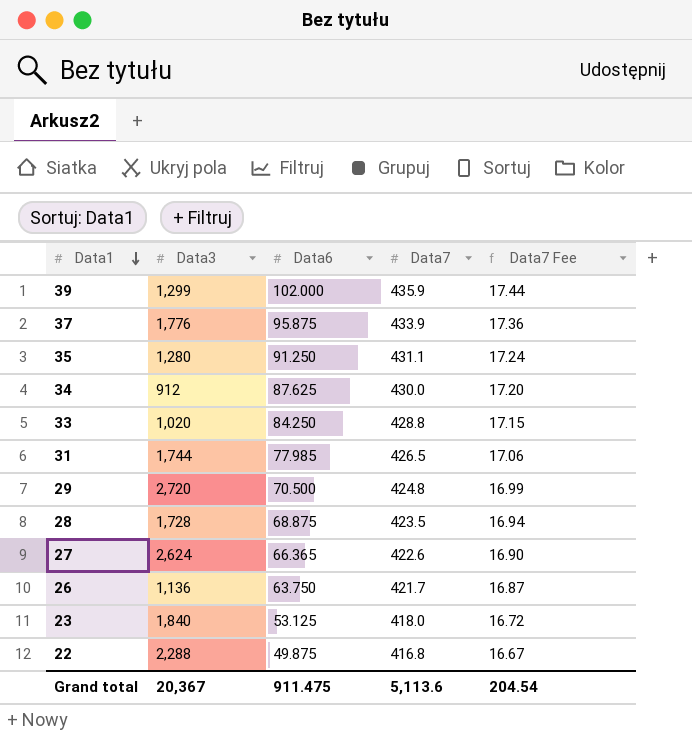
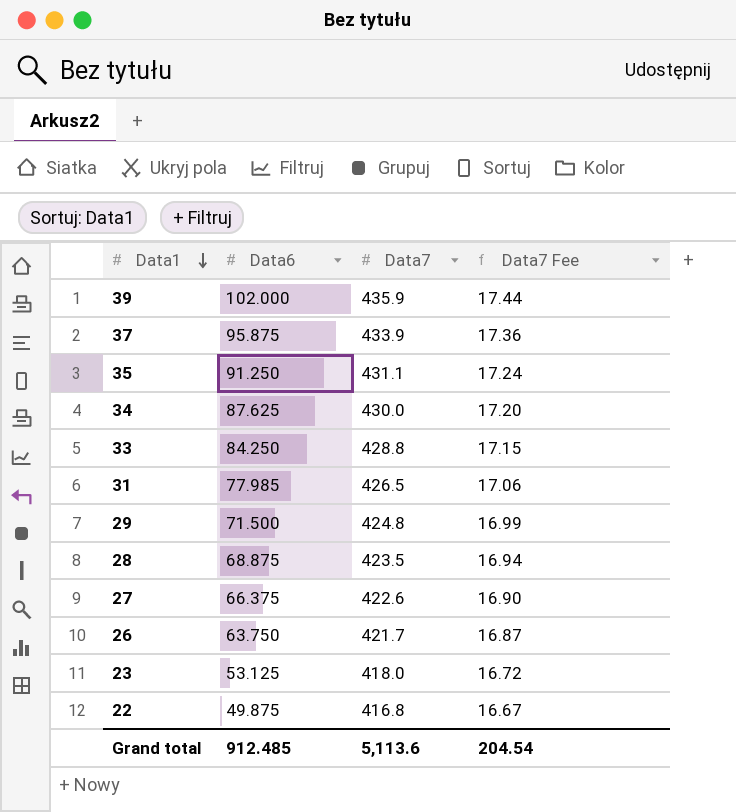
column Data3 | position: 2 -> none
29 | Data6: 70.500 -> 71.500
27 | Data6: 66.365 -> 66.375
Grand total | Data6: 911.475 -> 912.485

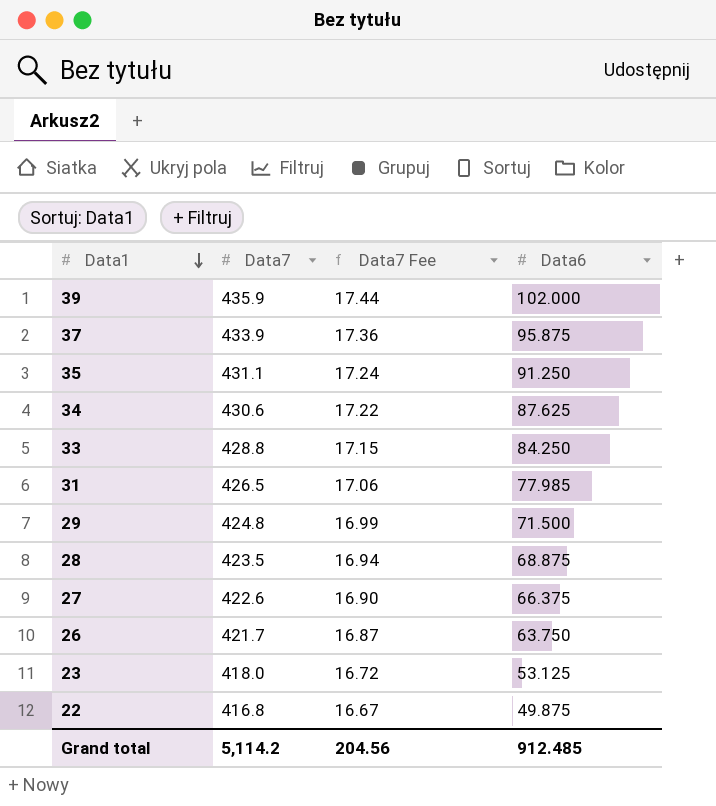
column Data6 | position: 2 -> 4
34 | Data7: 430.0 -> 430.6
34 | Data7 Fee: 17.20 -> 17.22
Grand total | Data7: 5,113.6 -> 5,114.2
Grand total | Data7 Fee: 204.54 -> 204.56

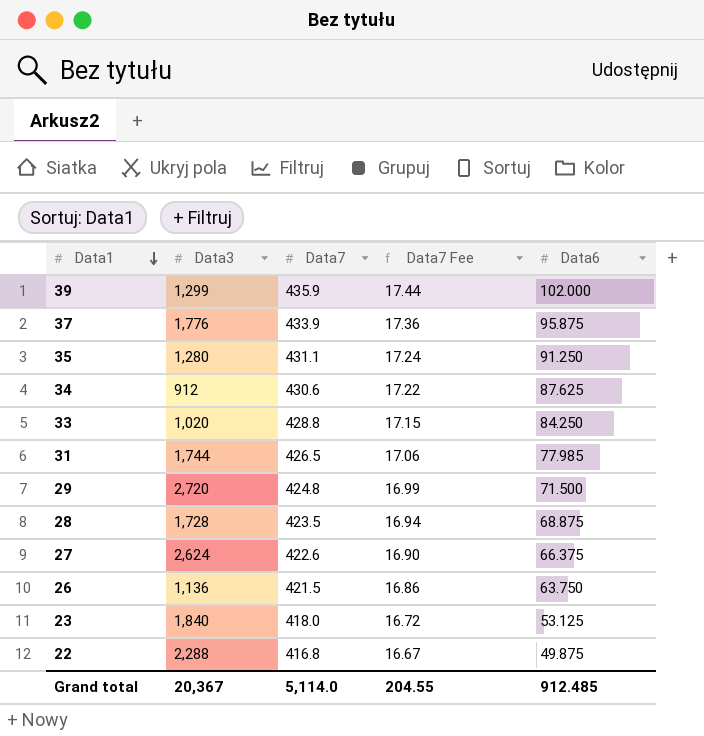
column Data3 | position: none -> 2
26 | Data7: 421.7 -> 421.5
26 | Data7 Fee: 16.87 -> 16.86
Grand total | Data7: 5,114.2 -> 5,114.0
Grand total | Data7 Fee: 204.56 -> 204.55

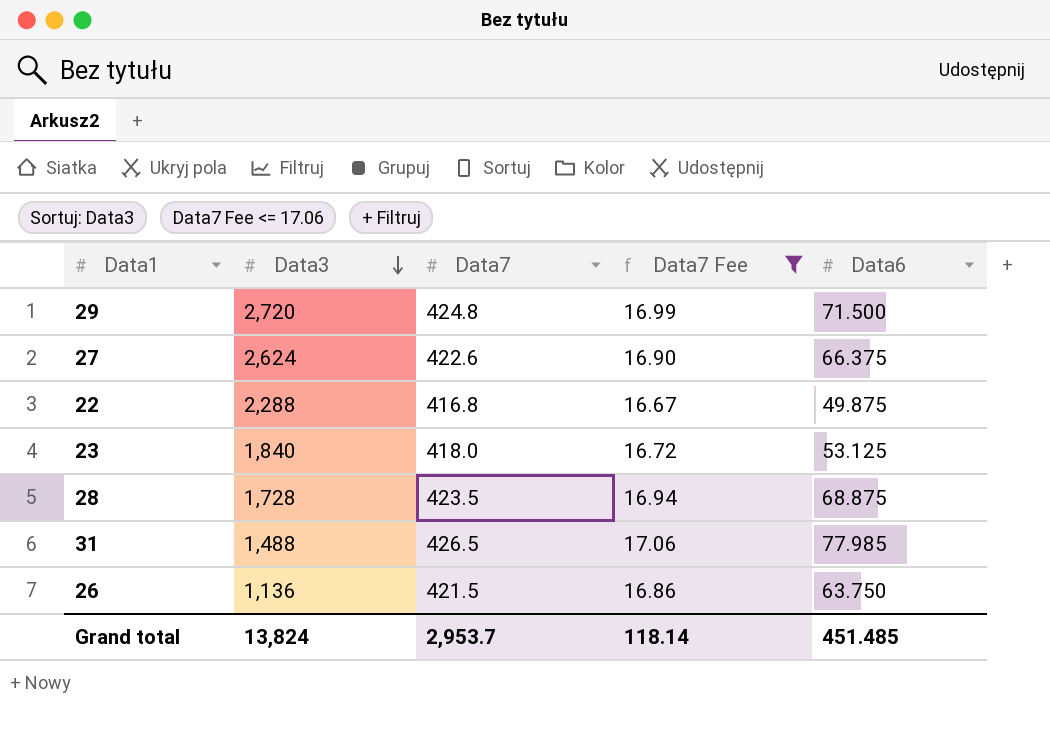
filter: none -> Data7 Fee <= 17.06
row order: Data1 descending -> Data3 descending
31 | Data3: 1,744 -> 1,488
Grand total | Data3: 20,367 -> 13,824
Grand total | Data7: 5,114.0 -> 2,953.7
Grand total | Data7 Fee: 204.55 -> 118.14
Grand total | Data6: 912.485 -> 451.485

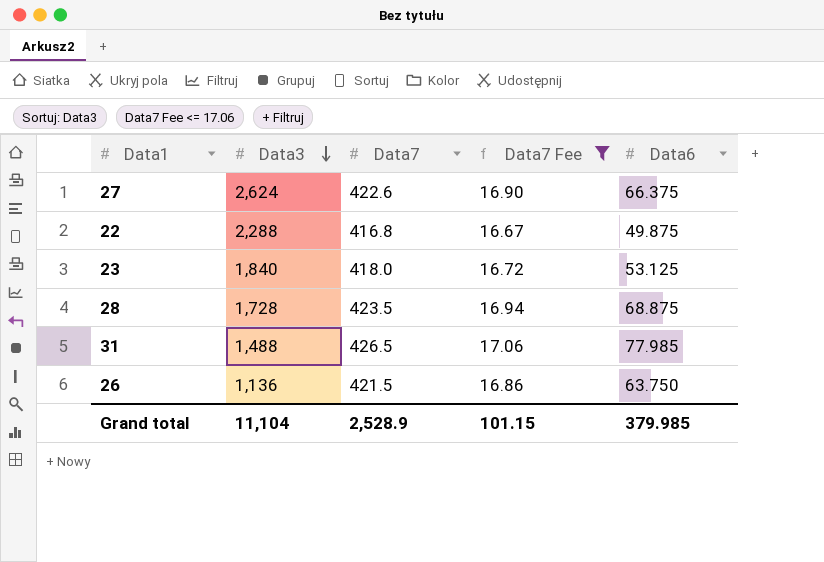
row 29: 2,720 | 424.8 | 16.99 | 71.500 -> none
Grand total | Data3: 13,824 -> 11,104
Grand total | Data7: 2,953.7 -> 2,528.9
Grand total | Data7 Fee: 118.14 -> 101.15
Grand total | Data6: 451.485 -> 379.985

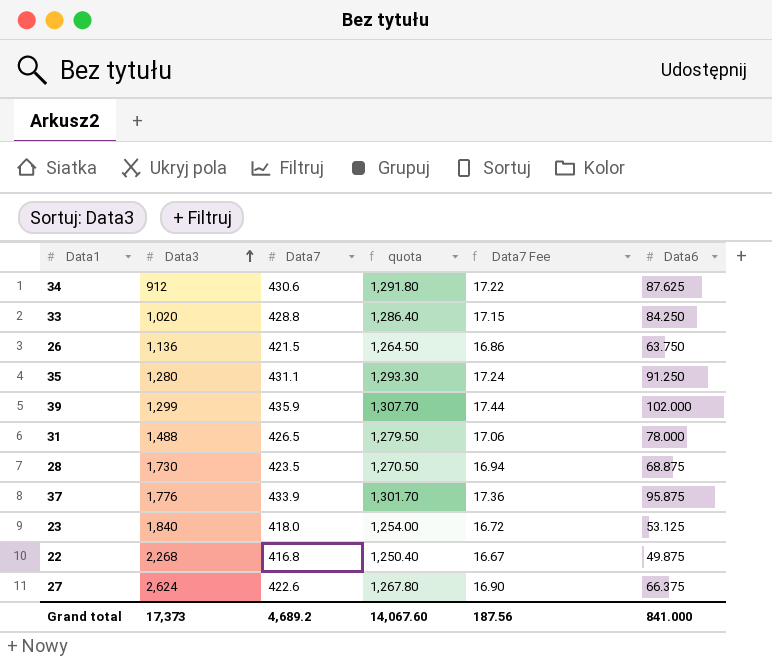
filter: Data7 Fee <= 17.06 -> none
row order: Data3 descending -> Data3 ascending
column quota | formula: none -> [Data7] * 3
31 | Data6: 77.985 -> 78.000
28 | Data3: 1,728 -> 1,730
22 | Data3: 2,288 -> 2,268
Grand total | Data3: 11,104 -> 17,373
Grand total | Data7: 2,528.9 -> 4,689.2
Grand total | Data7 Fee: 101.15 -> 187.56
Grand total | Data6: 379.985 -> 841.000

